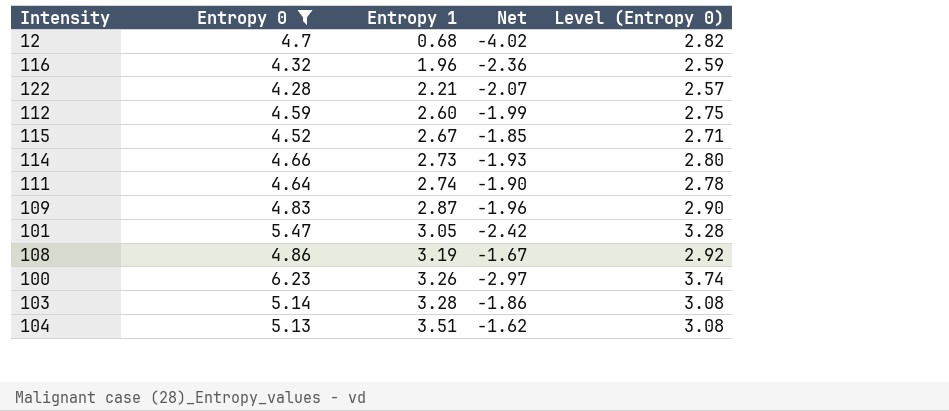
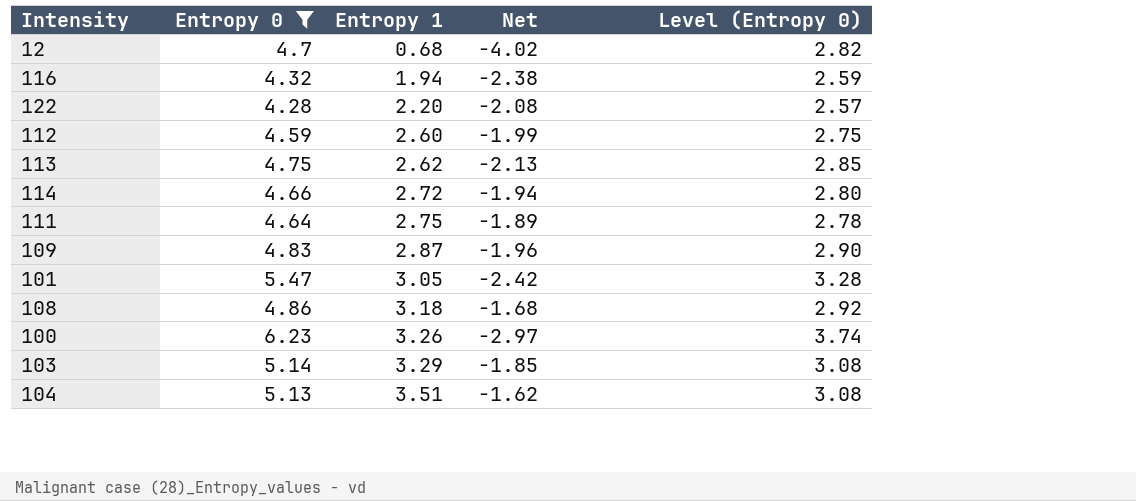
row 115: 4.52 | 2.67 | -1.85 | 2.71 -> none
116 | Entropy 1: 1.96 -> 1.94
116 | Net: -2.36 -> -2.38
122 | Entropy 1: 2.21 -> 2.20
122 | Net: -2.07 -> -2.08
row 113: none -> 4.75 | 2.62 | -2.13 | 2.85
114 | Entropy 1: 2.73 -> 2.72
114 | Net: -1.93 -> -1.94
111 | Entropy 1: 2.74 -> 2.75
111 | Net: -1.90 -> -1.89
108 | Entropy 1: 3.19 -> 3.18
108 | Net: -1.67 -> -1.68
103 | Entropy 1: 3.28 -> 3.29
103 | Net: -1.86 -> -1.85

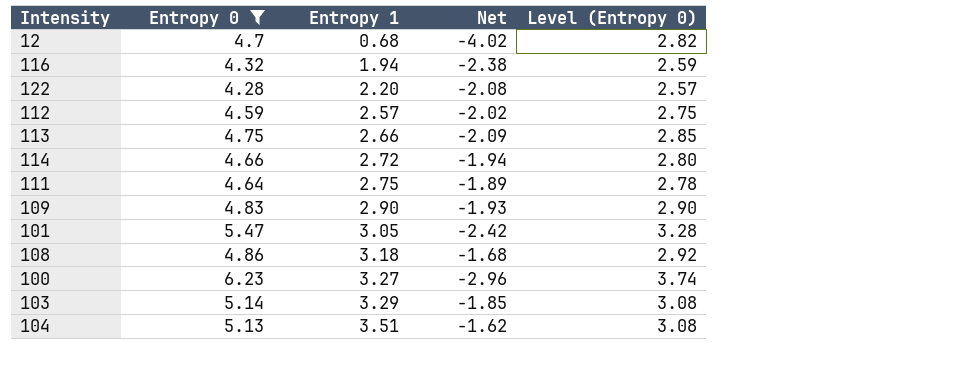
112 | Entropy 1: 2.60 -> 2.57
112 | Net: -1.99 -> -2.02
113 | Entropy 1: 2.62 -> 2.66
113 | Net: -2.13 -> -2.09
109 | Entropy 1: 2.87 -> 2.90
109 | Net: -1.96 -> -1.93
100 | Entropy 1: 3.26 -> 3.27
100 | Net: -2.97 -> -2.96

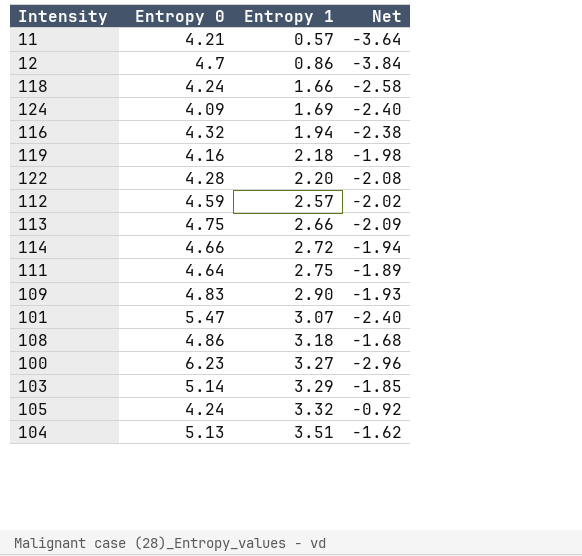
filter: Entropy 0 >= 4.28 -> none
column Level (Entropy 0) | formula: [Entropy 0] * 0.6 -> none
12 | Entropy 1: 0.68 -> 0.86
12 | Net: -4.02 -> -3.84
101 | Entropy 1: 3.05 -> 3.07
101 | Net: -2.42 -> -2.40

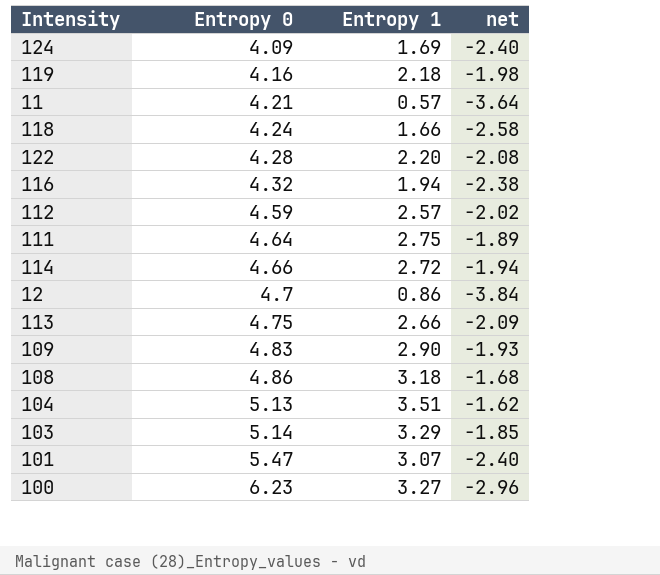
row order: Entropy 1 ascending -> Entropy 0 ascending
column name: Net -> net
row 105: 4.24 | 3.32 | -0.92 -> none

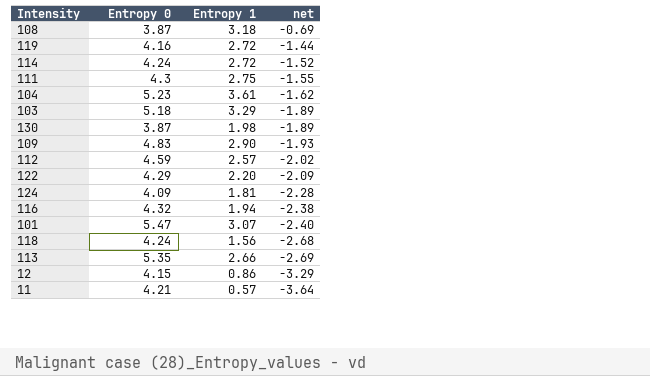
row order: Entropy 0 ascending -> net descending
row 100: 6.23 | 3.27 | -2.96 -> none
108 | Entropy 0: 4.86 -> 3.87
108 | net: -1.68 -> -0.69
119 | Entropy 1: 2.18 -> 2.72
119 | net: -1.98 -> -1.44
114 | Entropy 0: 4.66 -> 4.24
114 | net: -1.94 -> -1.52
111 | Entropy 0: 4.64 -> 4.3
111 | net: -1.89 -> -1.55
104 | Entropy 0: 5.13 -> 5.23
104 | Entropy 1: 3.51 -> 3.61
103 | Entropy 0: 5.14 -> 5.18
103 | net: -1.85 -> -1.89
row 130: none -> 3.87 | 1.98 | -1.89
122 | Entropy 0: 4.28 -> 4.29
122 | net: -2.08 -> -2.09
124 | Entropy 1: 1.69 -> 1.81
124 | net: -2.40 -> -2.28
118 | Entropy 1: 1.66 -> 1.56
118 | net: -2.58 -> -2.68
113 | Entropy 0: 4.75 -> 5.35
113 | net: -2.09 -> -2.69
12 | Entropy 0: 4.7 -> 4.15
12 | net: -3.84 -> -3.29

